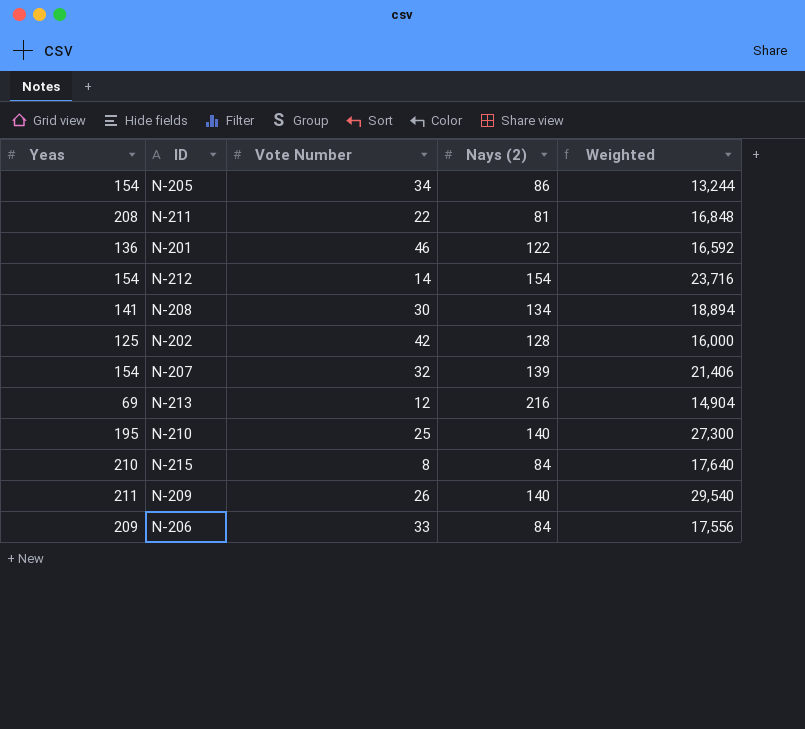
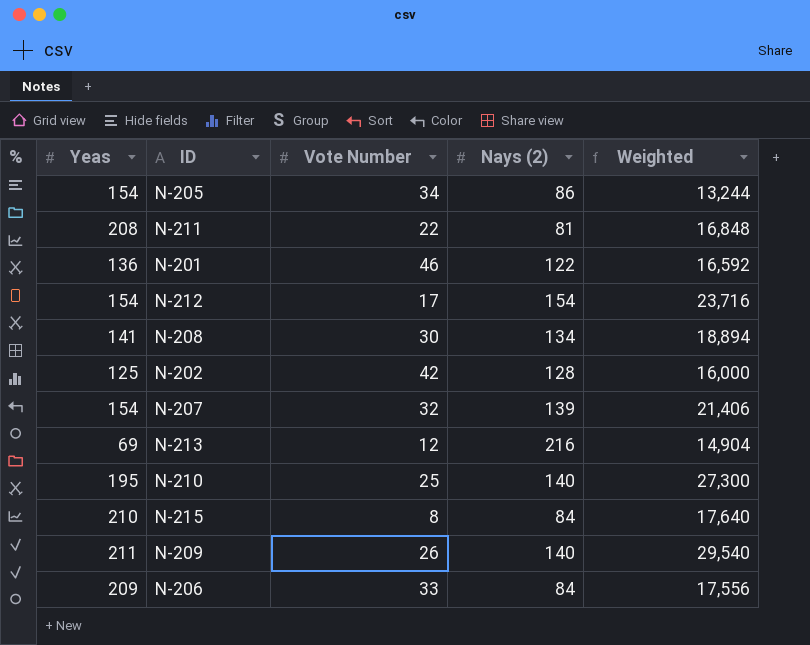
N-212 | Vote Number: 14 -> 17

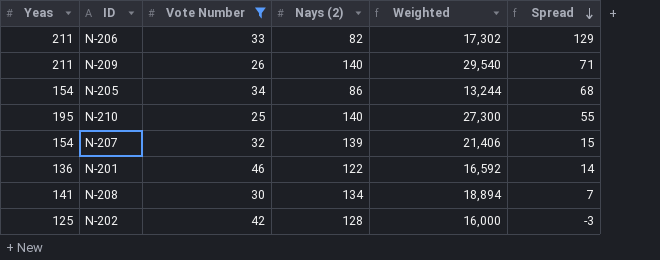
filter: none -> Vote Number >= 25
row order: none -> Spread descending
column Spread | formula: none -> [Yeas] - [Nays (2)]
N-206 | Yeas: 209 -> 211
N-206 | Nays (2): 84 -> 82
N-206 | Weighted: 17,556 -> 17,302

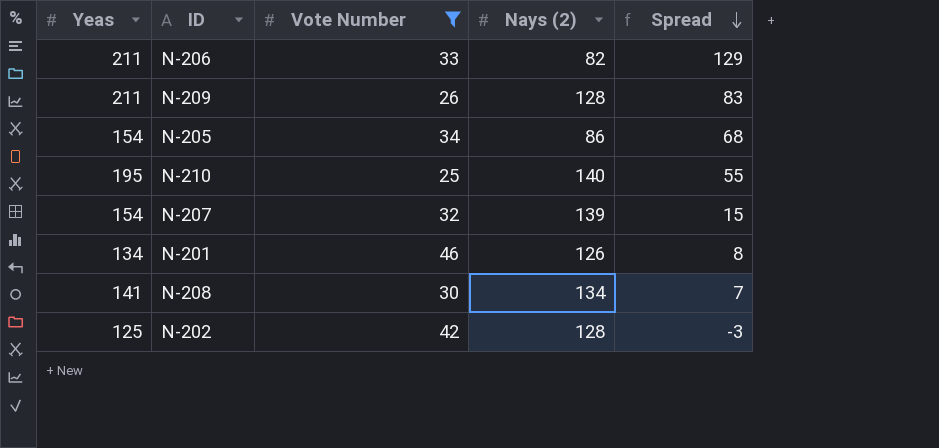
column Weighted | formula: [Yeas] * [Nays (2)] -> none
N-209 | Nays (2): 140 -> 128
N-209 | Spread: 71 -> 83
N-201 | Yeas: 136 -> 134
N-201 | Nays (2): 122 -> 126
N-201 | Spread: 14 -> 8

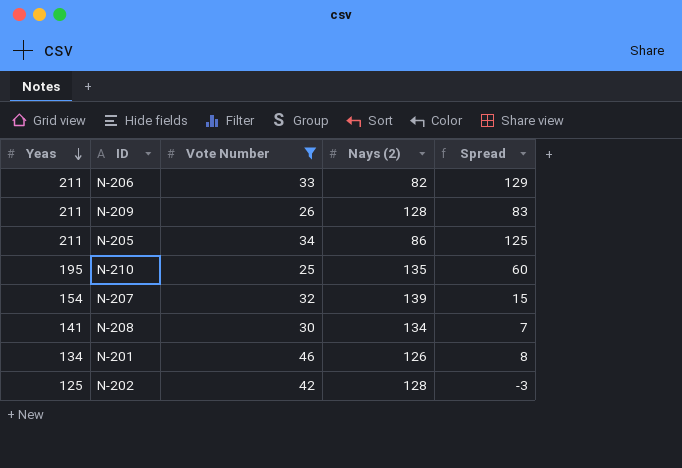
row order: Spread descending -> Yeas descending
N-205 | Yeas: 154 -> 211
N-205 | Spread: 68 -> 125
N-210 | Nays (2): 140 -> 135
N-210 | Spread: 55 -> 60

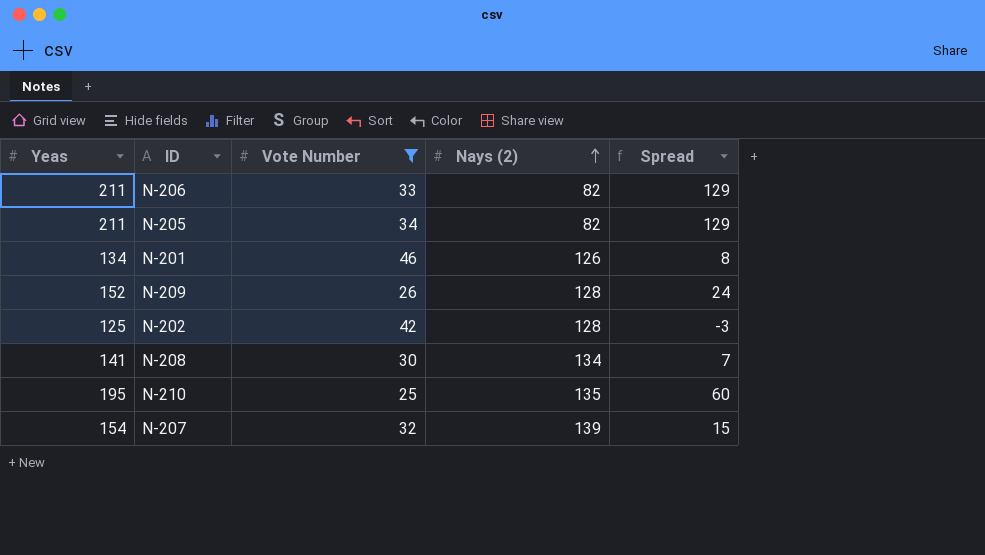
row order: Yeas descending -> Nays (2) ascending
N-205 | Nays (2): 86 -> 82
N-205 | Spread: 125 -> 129
N-209 | Yeas: 211 -> 152
N-209 | Spread: 83 -> 24

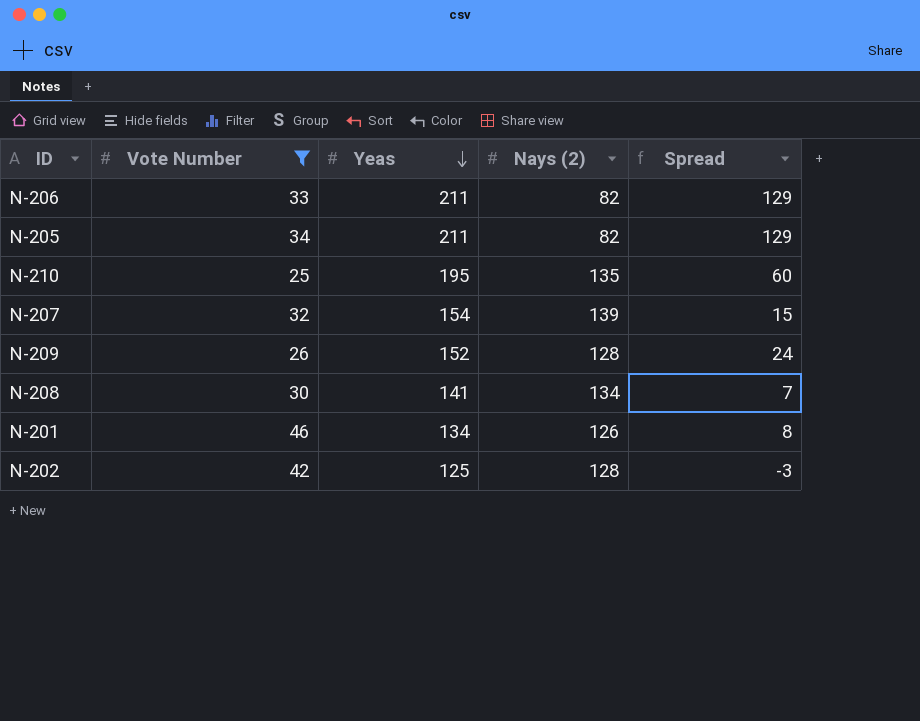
row order: Nays (2) ascending -> Yeas descending
column Yeas | position: 1 -> 3

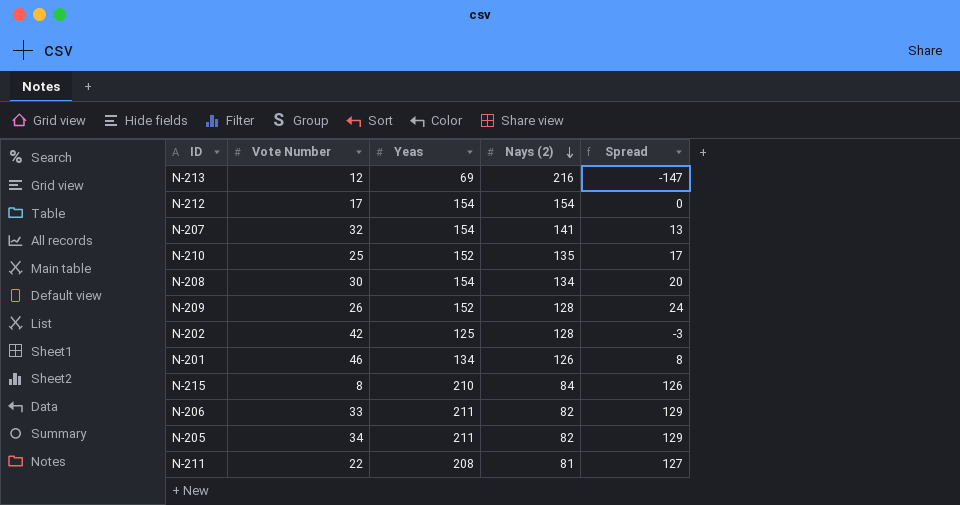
filter: Vote Number >= 25 -> none
row order: Yeas descending -> Nays (2) descending
N-207 | Nays (2): 139 -> 141
N-207 | Spread: 15 -> 13
N-210 | Yeas: 195 -> 152
N-210 | Spread: 60 -> 17
N-208 | Yeas: 141 -> 154
N-208 | Spread: 7 -> 20

